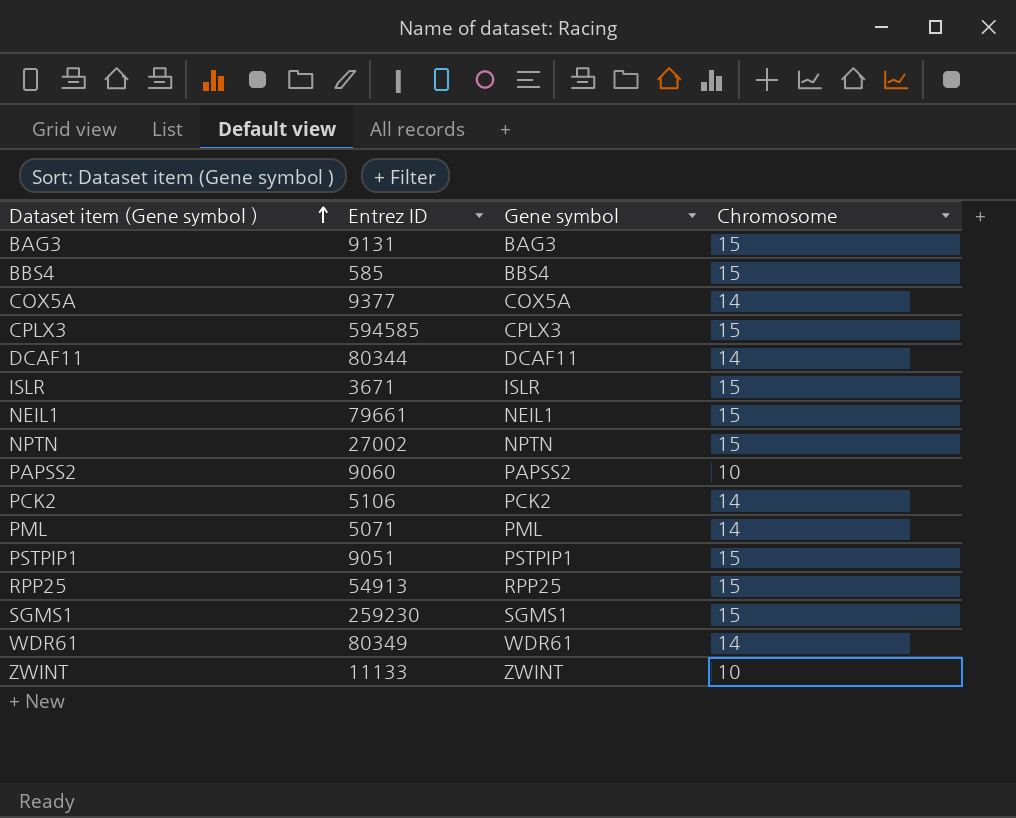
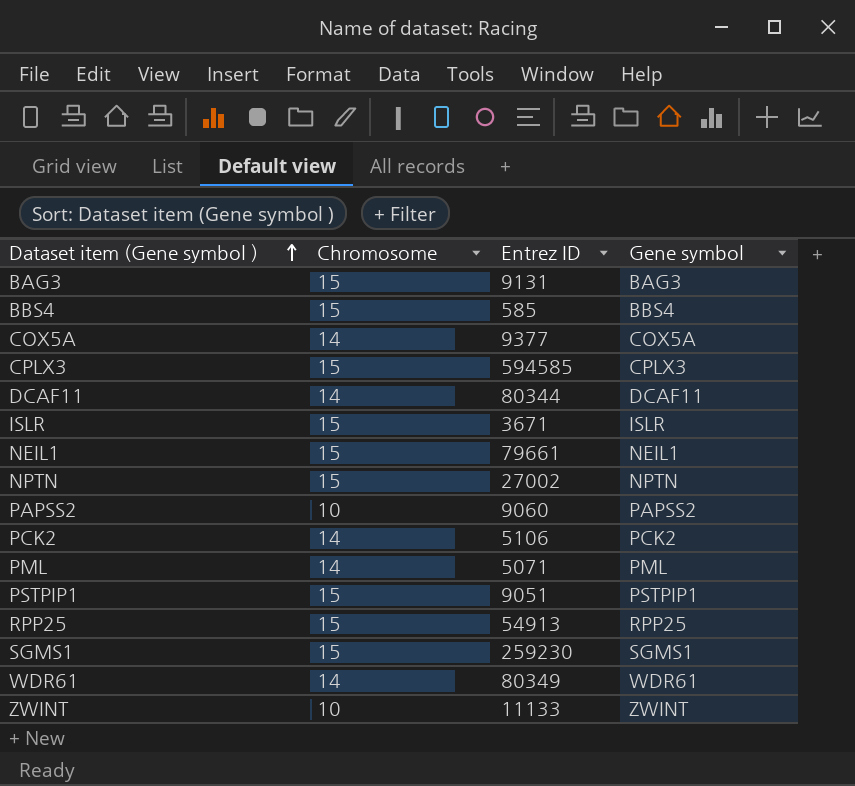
column Chromosome | position: 4 -> 2

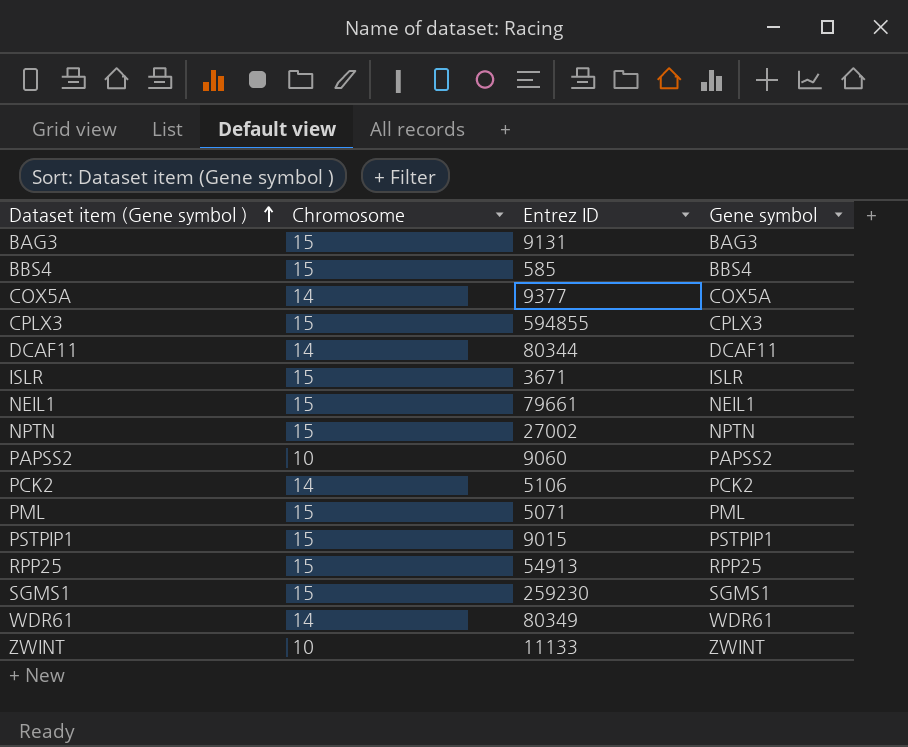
CPLX3 | Entrez ID: 594585 -> 594855
PML | Chromosome: 14 -> 15
PSTPIP1 | Entrez ID: 9051 -> 9015

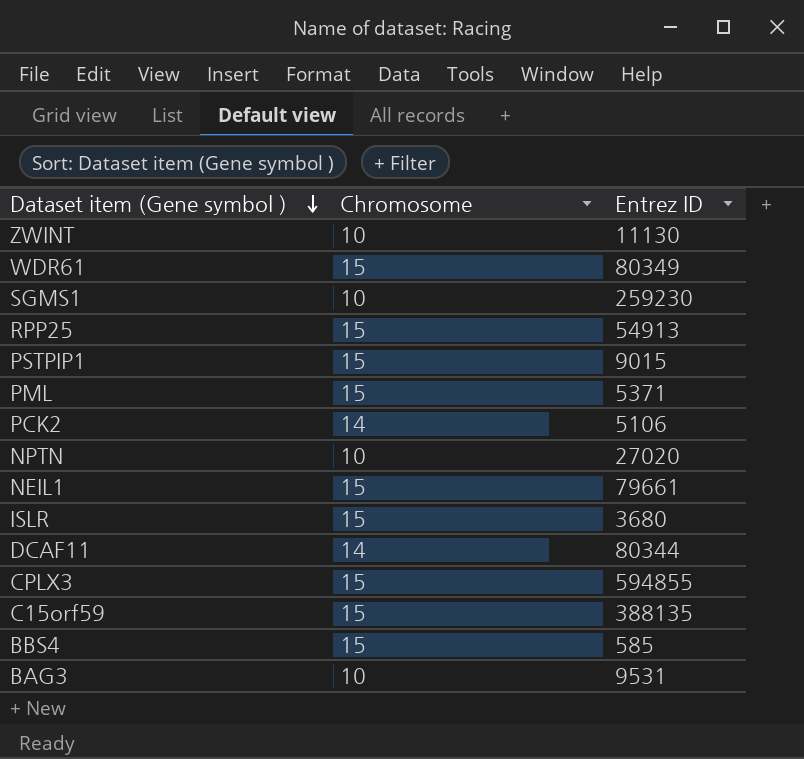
row order: Dataset item (Gene symbol ) ascending -> Dataset item (Gene symbol ) descending
column Gene symbol | position: 4 -> none
row COX5A: 14 | 9377 | COX5A -> none
row PAPSS2: 10 | 9060 | PAPSS2 -> none
ZWINT | Entrez ID: 11133 -> 11130
WDR61 | Chromosome: 14 -> 15
SGMS1 | Chromosome: 15 -> 10
PML | Entrez ID: 5071 -> 5371
NPTN | Chromosome: 15 -> 10
NPTN | Entrez ID: 27002 -> 27020
ISLR | Entrez ID: 3671 -> 3680
row C15orf59: none -> 15 | 388135
BAG3 | Chromosome: 15 -> 10
BAG3 | Entrez ID: 9131 -> 9531

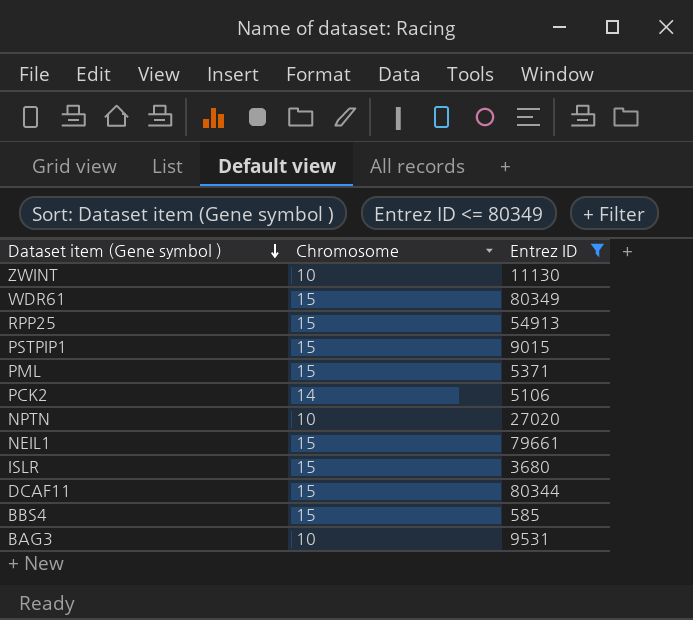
filter: none -> Entrez ID <= 80349
DCAF11 | Chromosome: 14 -> 15

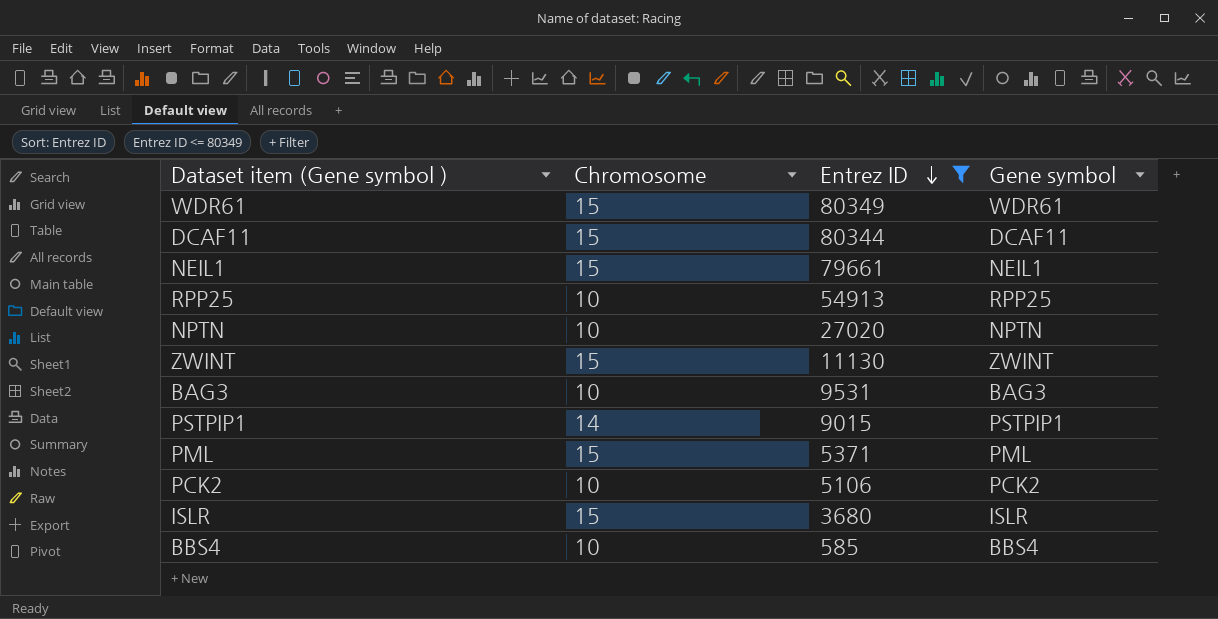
row order: Dataset item (Gene symbol ) descending -> Entrez ID descending
column Gene symbol | position: none -> 4
RPP25 | Chromosome: 15 -> 10
ZWINT | Chromosome: 10 -> 15
PSTPIP1 | Chromosome: 15 -> 14
PCK2 | Chromosome: 14 -> 10
BBS4 | Chromosome: 15 -> 10

